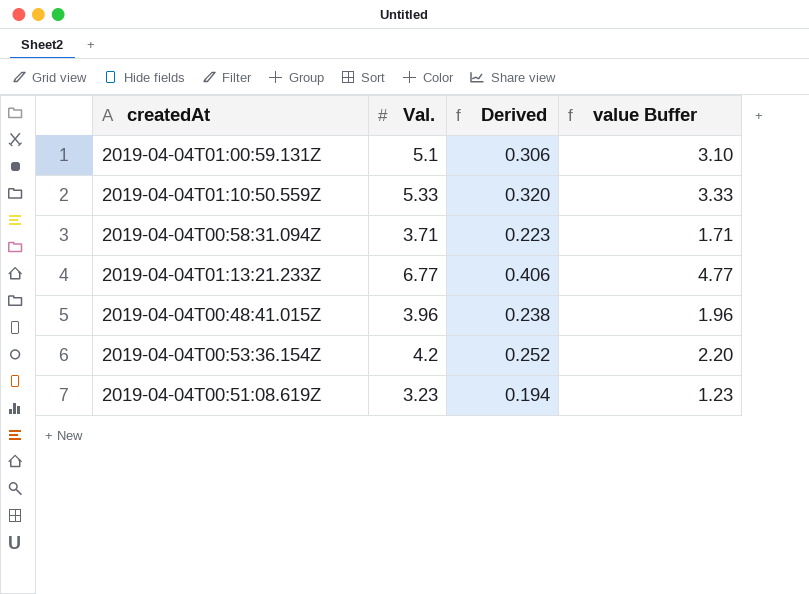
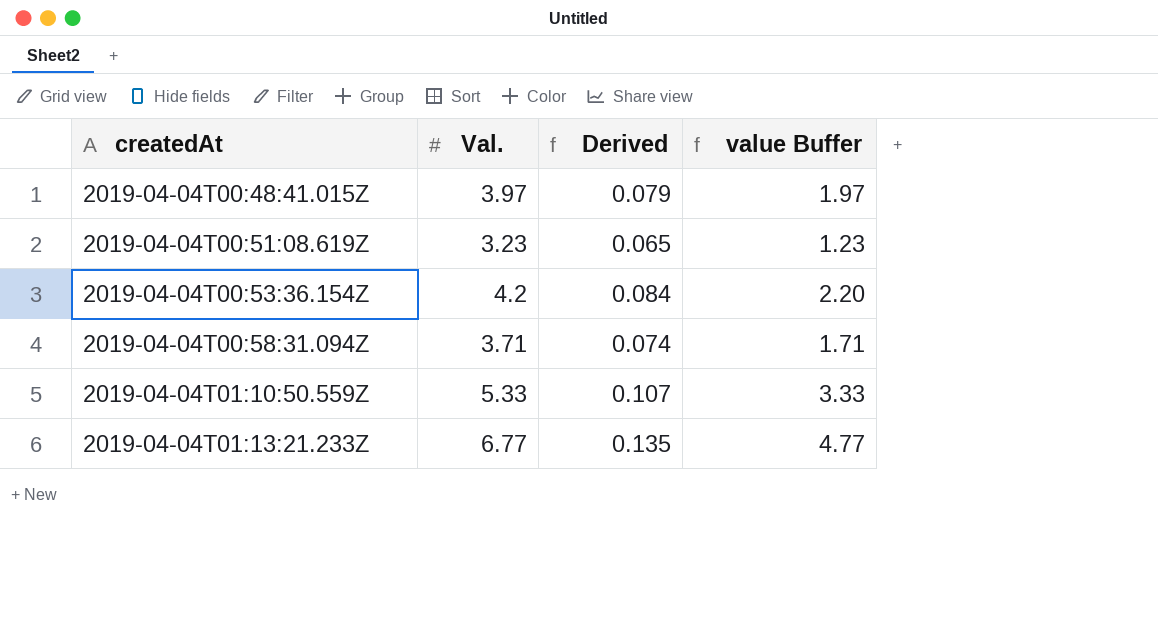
row order: none -> createdAt ascending
column Derived | formula: [Val.] * 0.06 -> [Val.] * 0.02
row 2019-04-04T01:00:59.131Z: 5.1 | 0.306 | 3.10 -> none
2019-04-04T00:48:41.015Z | Val.: 3.96 -> 3.97
2019-04-04T00:48:41.015Z | value Buffer: 1.96 -> 1.97

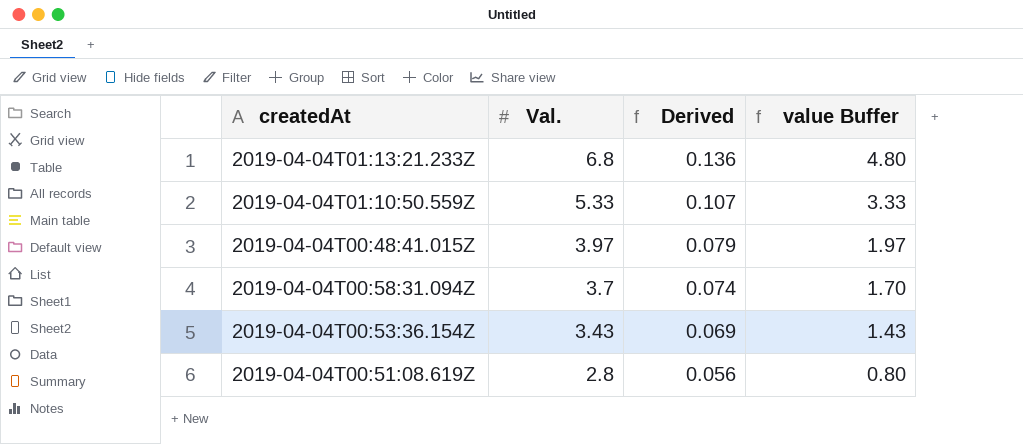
row order: createdAt ascending -> Val. descending
2019-04-04T01:13:21.233Z | Val.: 6.77 -> 6.8
2019-04-04T01:13:21.233Z | Derived: 0.135 -> 0.136
2019-04-04T01:13:21.233Z | value Buffer: 4.77 -> 4.80
2019-04-04T00:58:31.094Z | Val.: 3.71 -> 3.7
2019-04-04T00:58:31.094Z | value Buffer: 1.71 -> 1.70
2019-04-04T00:53:36.154Z | Val.: 4.2 -> 3.43
2019-04-04T00:53:36.154Z | Derived: 0.084 -> 0.069
2019-04-04T00:53:36.154Z | value Buffer: 2.20 -> 1.43
2019-04-04T00:51:08.619Z | Val.: 3.23 -> 2.8
2019-04-04T00:51:08.619Z | Derived: 0.065 -> 0.056
2019-04-04T00:51:08.619Z | value Buffer: 1.23 -> 0.80

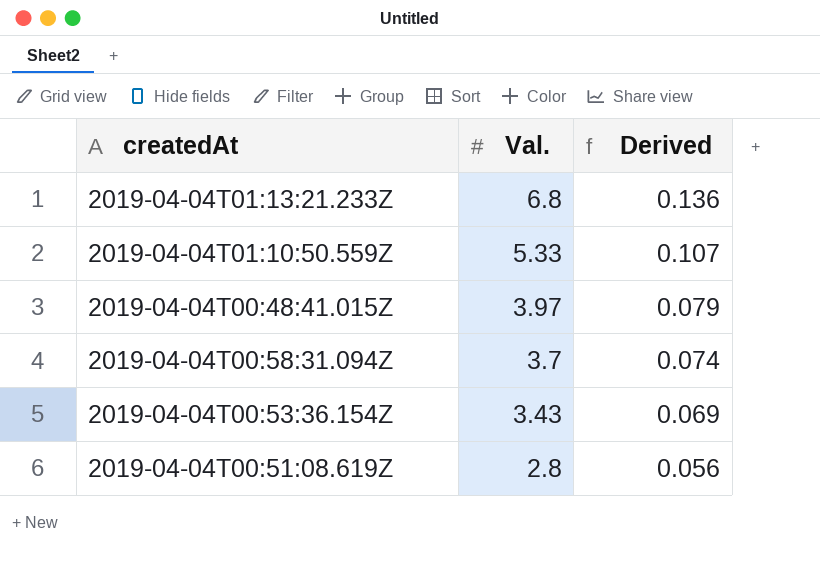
column value Buffer | formula: [Val.] - 2 -> none

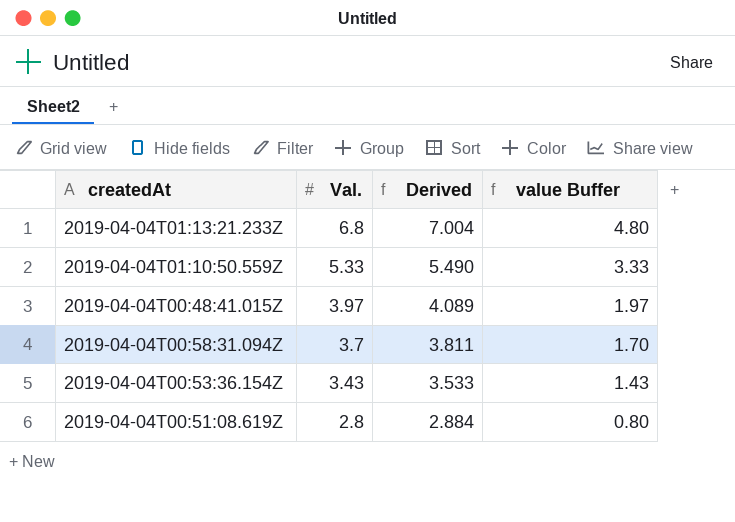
column Derived | formula: [Val.] * 0.02 -> [Val.] * 1.03
column value Buffer | formula: none -> [Val.] - 2

